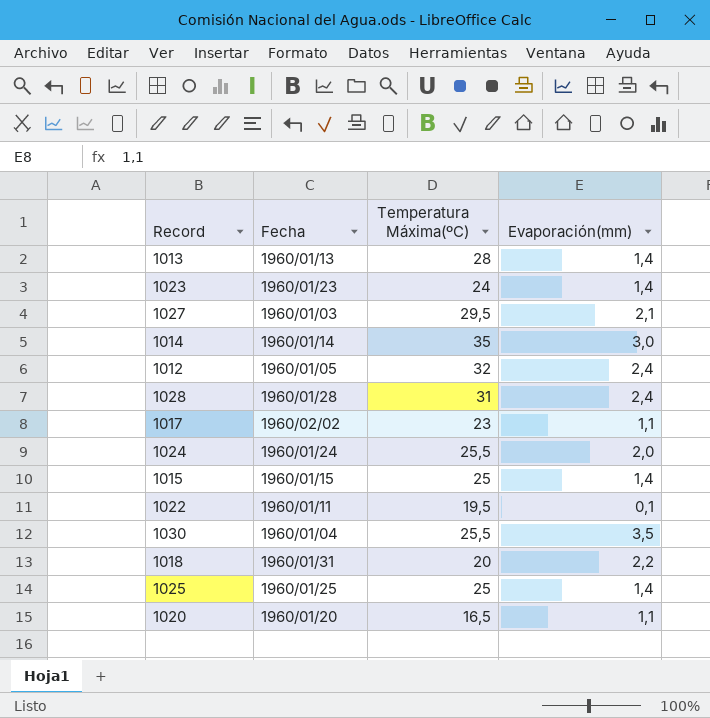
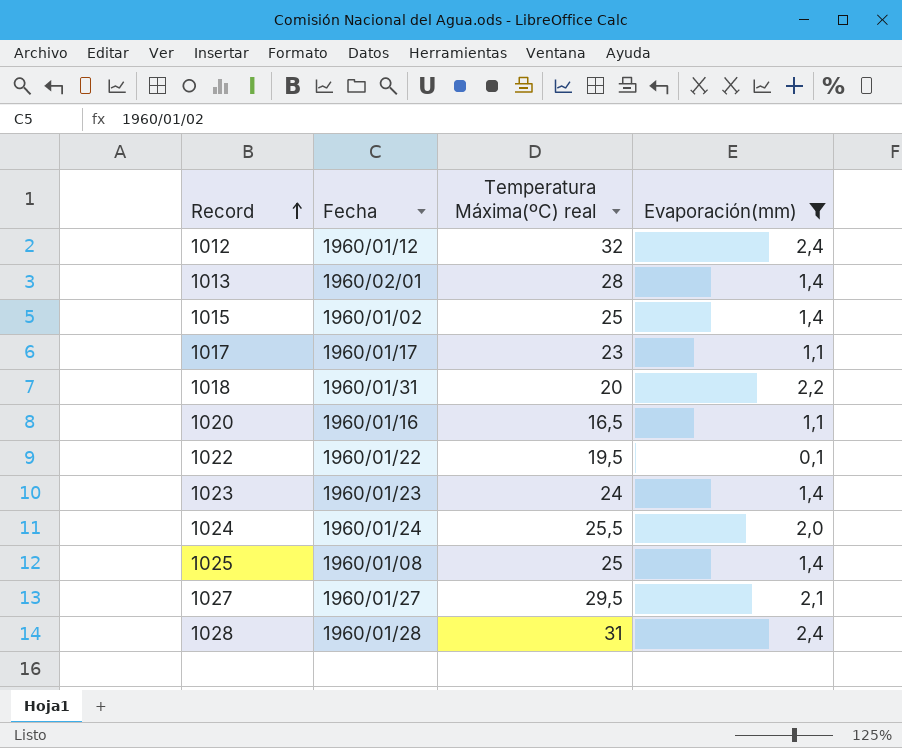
filter: none -> Evaporación(mm) <= 2,4
row order: none -> Record ascending
column name: Temperatura Máxima(ºC) -> Temperatura Máxima(ºC) real
1012 | Fecha: 1960/01/05 -> 1960/01/12
1013 | Fecha: 1960/01/13 -> 1960/02/01
1015 | Fecha: 1960/01/15 -> 1960/01/02
1017 | Fecha: 1960/02/02 -> 1960/01/17
1020 | Fecha: 1960/01/20 -> 1960/01/16
1022 | Fecha: 1960/01/11 -> 1960/01/22
1025 | Fecha: 1960/01/25 -> 1960/01/08
1027 | Fecha: 1960/01/03 -> 1960/01/27

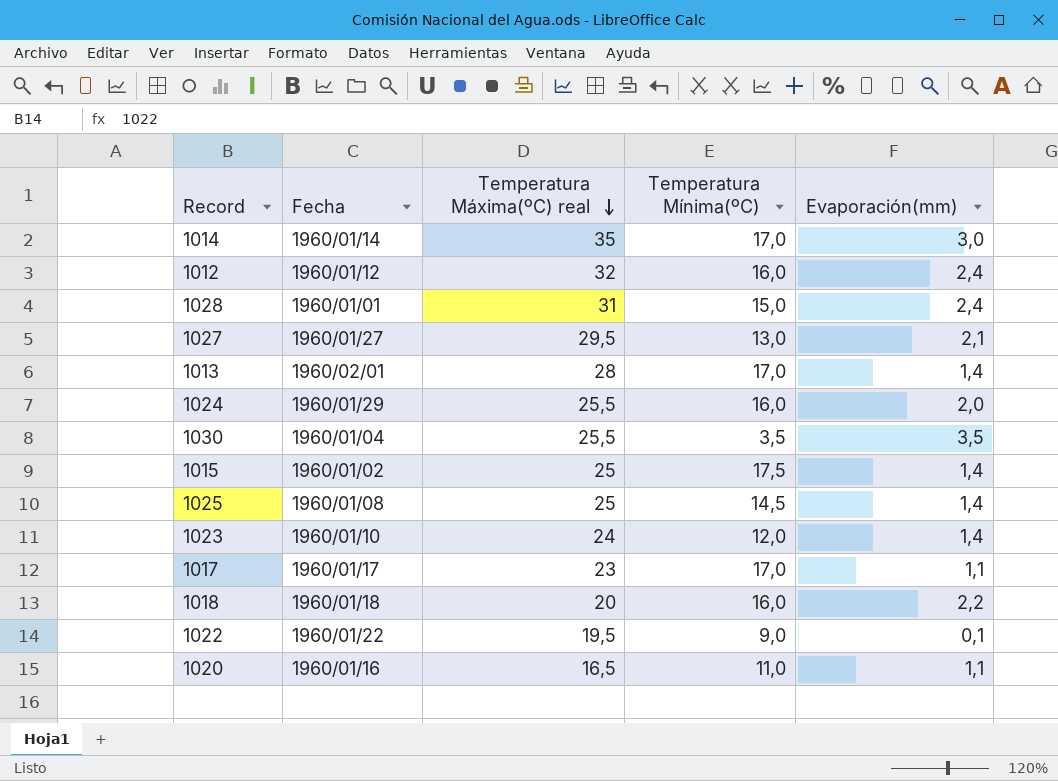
filter: Evaporación(mm) <= 2,4 -> none
row order: Record ascending -> Temperatura Máxima(ºC) real descending
column Temperatura Mínima(ºC) | position: none -> 4
1028 | Fecha: 1960/01/28 -> 1960/01/01
1024 | Fecha: 1960/01/24 -> 1960/01/29
1023 | Fecha: 1960/01/23 -> 1960/01/10
1018 | Fecha: 1960/01/31 -> 1960/01/18

